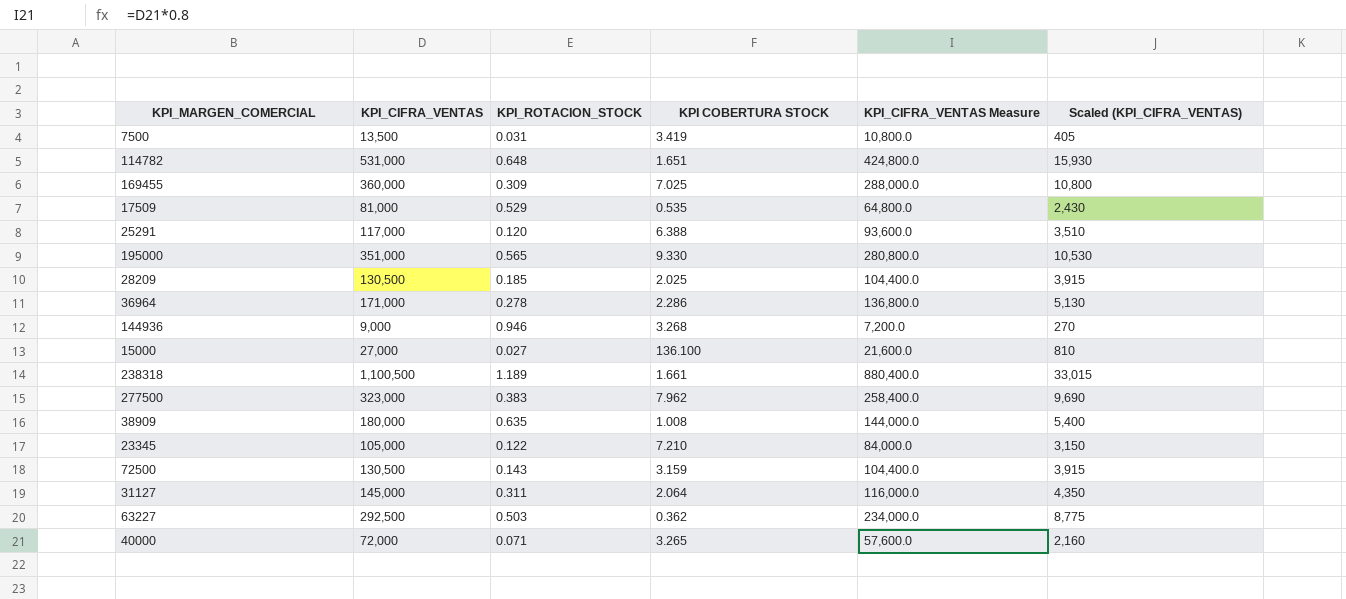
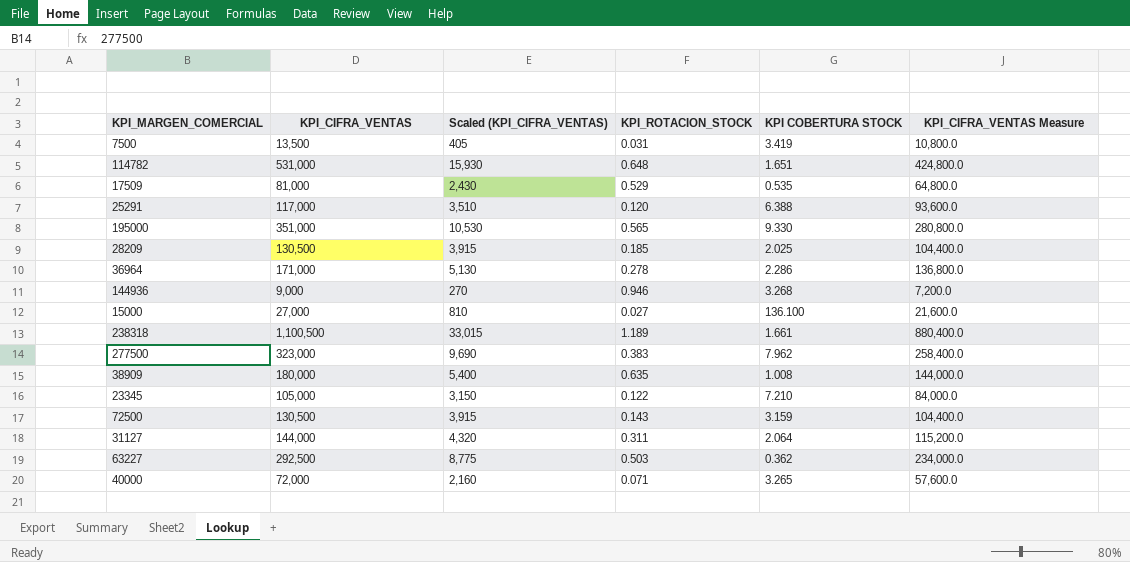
column Scaled (KPI_CIFRA_VENTAS) | position: 6 -> 3
row 169455: 360,000 | 0.309 | 7.025 | 288,000.0 | 10,800 -> none
31127 | KPI_CIFRA_VENTAS: 145,000 -> 144,000
31127 | Scaled (KPI_CIFRA_VENTAS): 4,350 -> 4,320
31127 | KPI_CIFRA_VENTAS Measure: 116,000.0 -> 115,200.0

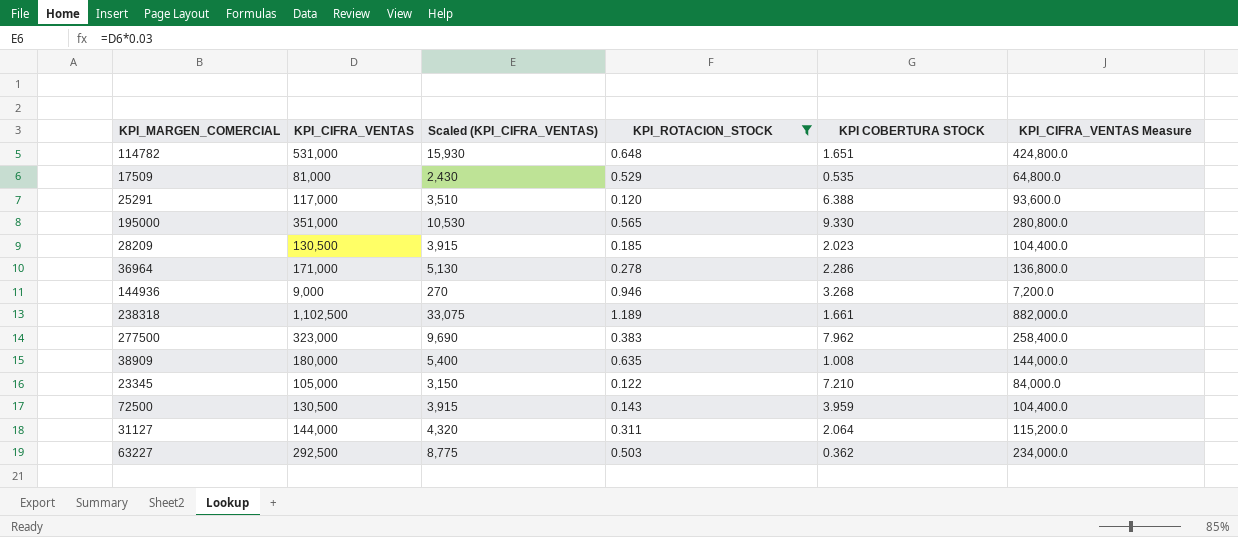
filter: none -> KPI_ROTACION_STOCK >= 0.120
28209 | KPI COBERTURA STOCK: 2.025 -> 2.023
238318 | KPI_CIFRA_VENTAS: 1,100,500 -> 1,102,500
238318 | Scaled (KPI_CIFRA_VENTAS): 33,015 -> 33,075
238318 | KPI_CIFRA_VENTAS Measure: 880,400.0 -> 882,000.0
72500 | KPI COBERTURA STOCK: 3.159 -> 3.959

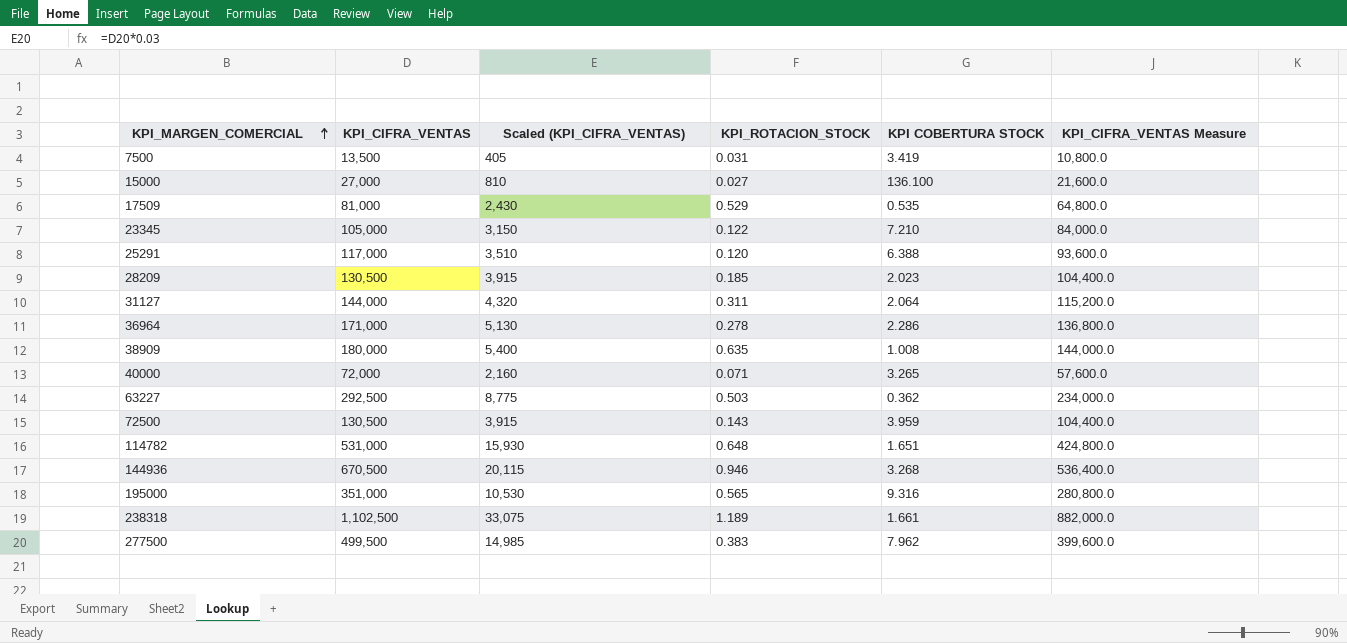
filter: KPI_ROTACION_STOCK >= 0.120 -> none
row order: none -> KPI_MARGEN_COMERCIAL ascending
144936 | KPI_CIFRA_VENTAS: 9,000 -> 670,500
144936 | Scaled (KPI_CIFRA_VENTAS): 270 -> 20,115
144936 | KPI_CIFRA_VENTAS Measure: 7,200.0 -> 536,400.0
195000 | KPI COBERTURA STOCK: 9.330 -> 9.316
277500 | KPI_CIFRA_VENTAS: 323,000 -> 499,500
277500 | Scaled (KPI_CIFRA_VENTAS): 9,690 -> 14,985
277500 | KPI_CIFRA_VENTAS Measure: 258,400.0 -> 399,600.0

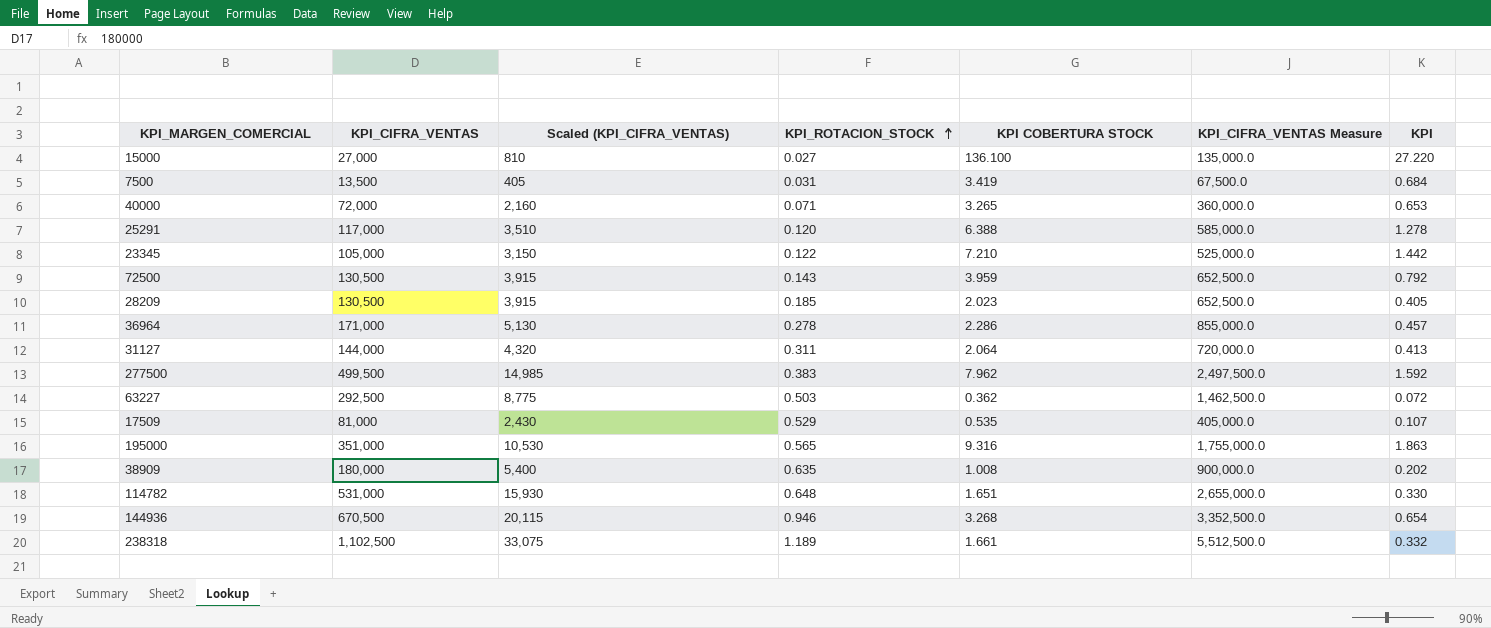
row order: KPI_MARGEN_COMERCIAL ascending -> KPI_ROTACION_STOCK ascending
column KPI_CIFRA_VENTAS Measure | formula: [KPI_CIFRA_VENTAS] * 0.8 -> [KPI_CIFRA_VENTAS] * 5
column KPI | formula: none -> [KPI COBERTURA STOCK] * 0.2

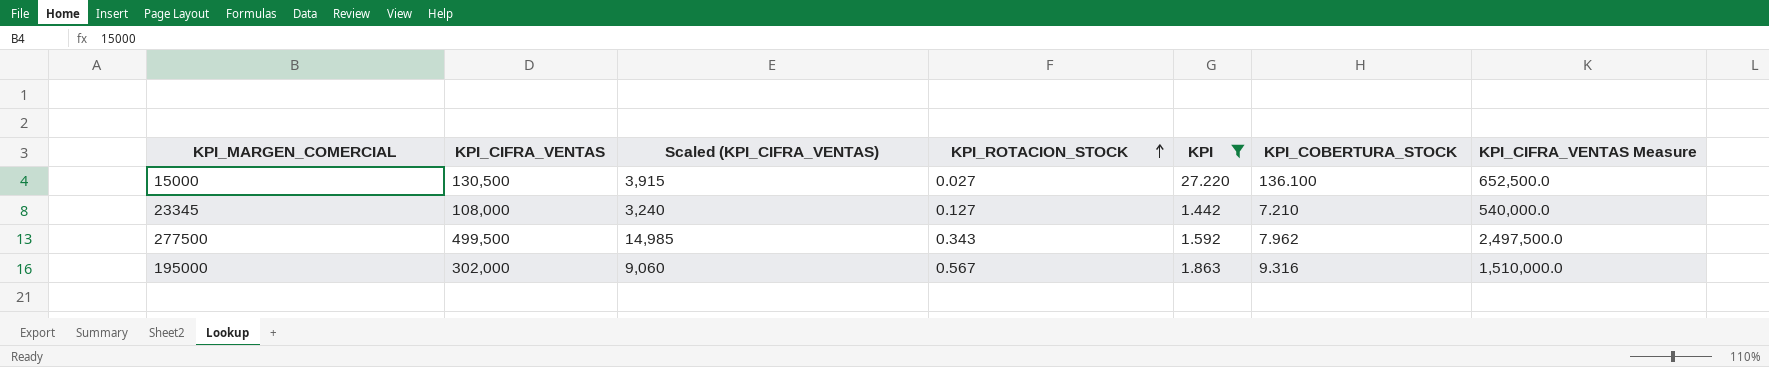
filter: none -> KPI >= 1.442
column KPI | position: 7 -> 5
column name: KPI COBERTURA STOCK -> KPI_COBERTURA_STOCK
15000 | KPI_CIFRA_VENTAS: 27,000 -> 130,500
15000 | Scaled (KPI_CIFRA_VENTAS): 810 -> 3,915
15000 | KPI_CIFRA_VENTAS Measure: 135,000.0 -> 652,500.0
23345 | KPI_CIFRA_VENTAS: 105,000 -> 108,000
23345 | Scaled (KPI_CIFRA_VENTAS): 3,150 -> 3,240
23345 | KPI_ROTACION_STOCK: 0.122 -> 0.127
23345 | KPI_CIFRA_VENTAS Measure: 525,000.0 -> 540,000.0
277500 | KPI_ROTACION_STOCK: 0.383 -> 0.343
195000 | KPI_CIFRA_VENTAS: 351,000 -> 302,000
195000 | Scaled (KPI_CIFRA_VENTAS): 10,530 -> 9,060
195000 | KPI_ROTACION_STOCK: 0.565 -> 0.567
195000 | KPI_CIFRA_VENTAS Measure: 1,755,000.0 -> 1,510,000.0

